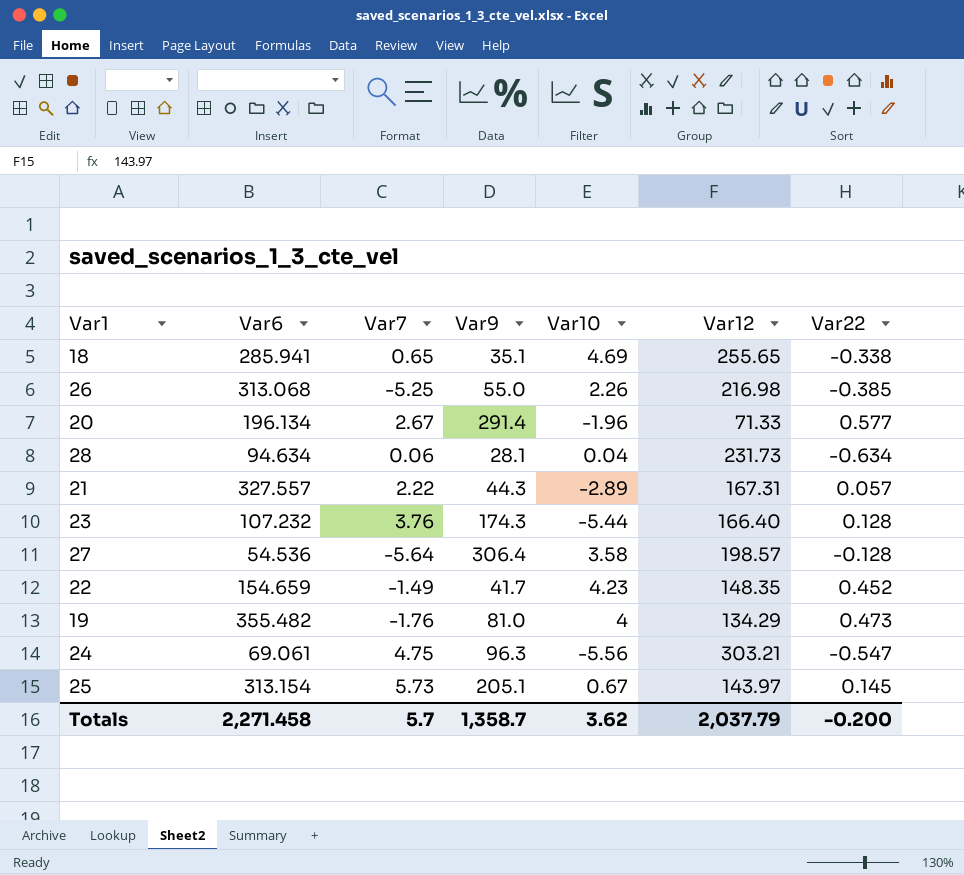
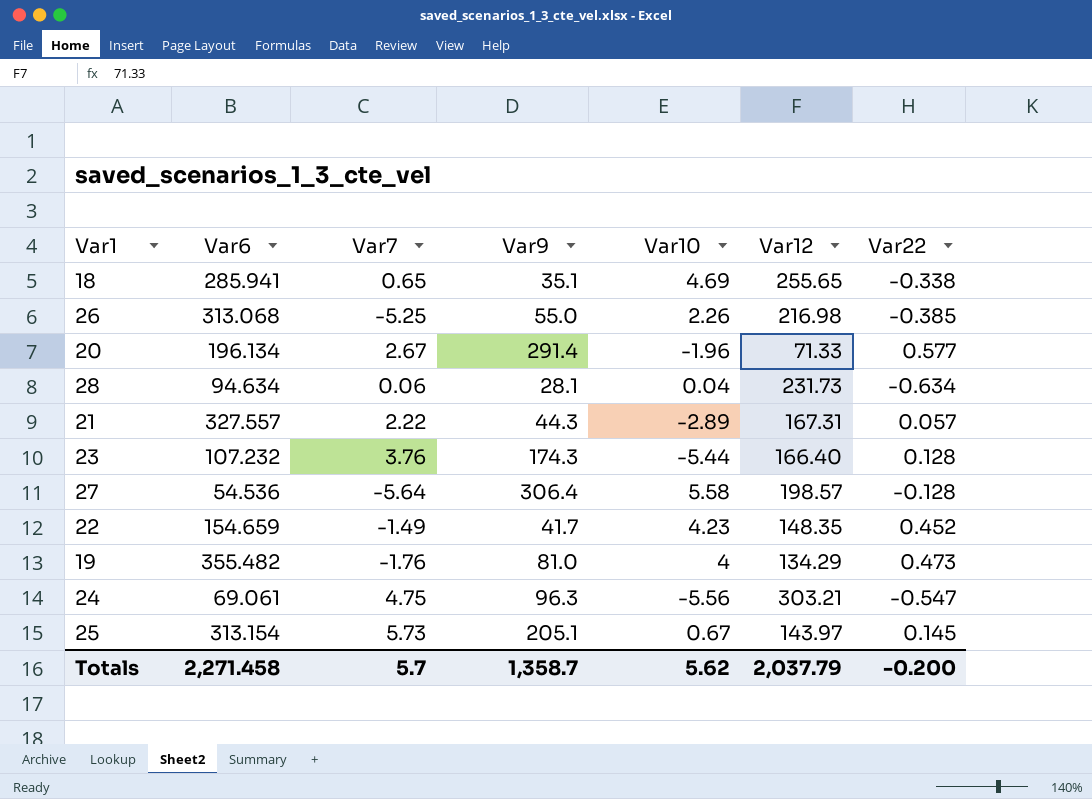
27 | Var10: 3.58 -> 5.58
Totals | Var10: 3.62 -> 5.62

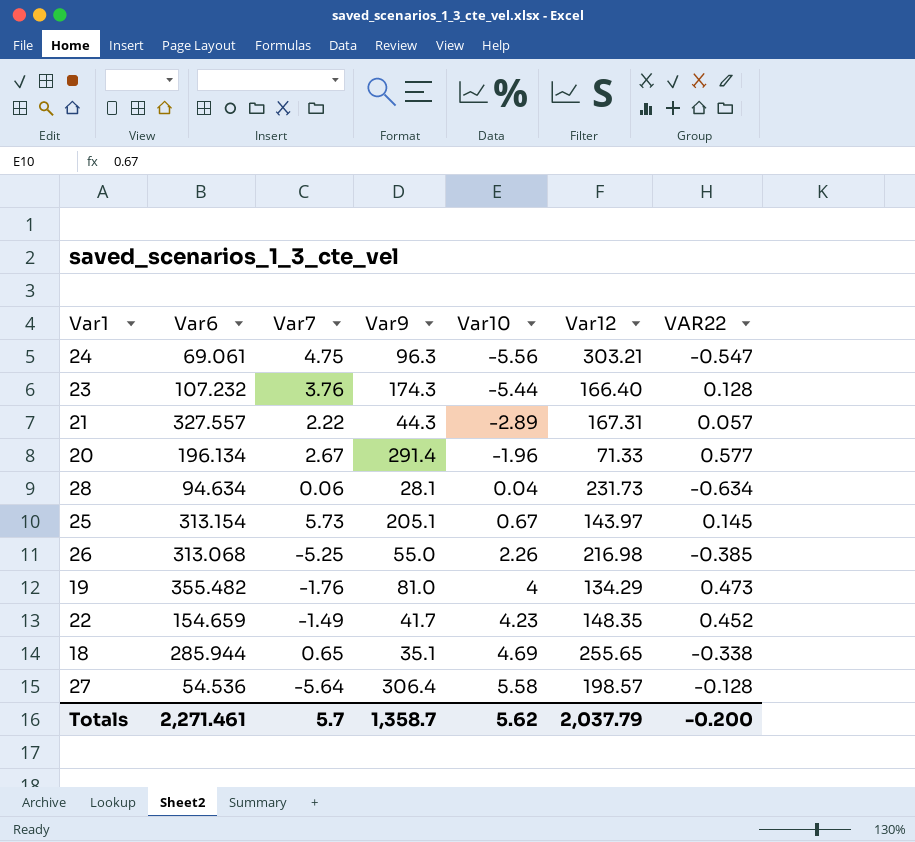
row order: none -> Var10 ascending
column name: Var22 -> VAR22
18 | Var6: 285.941 -> 285.944
Totals | Var6: 2,271.458 -> 2,271.461

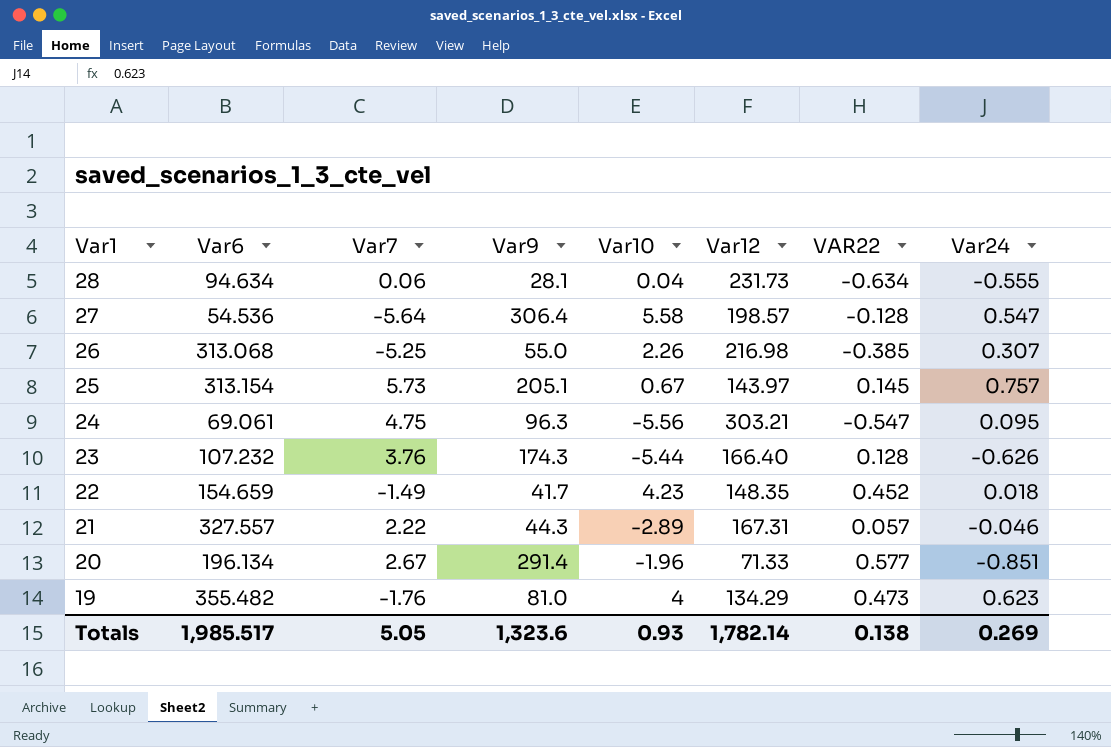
row order: Var10 ascending -> Var1 descending
column Var24 | position: none -> 8
row 18: 285.944 | 0.65 | 35.1 | 4.69 | 255.65 | -0.338 -> none
Totals | Var6: 2,271.461 -> 1,985.517
Totals | Var7: 5.7 -> 5.05
Totals | Var9: 1,358.7 -> 1,323.6
Totals | Var10: 5.62 -> 0.93
Totals | Var12: 2,037.79 -> 1,782.14
Totals | VAR22: -0.200 -> 0.138

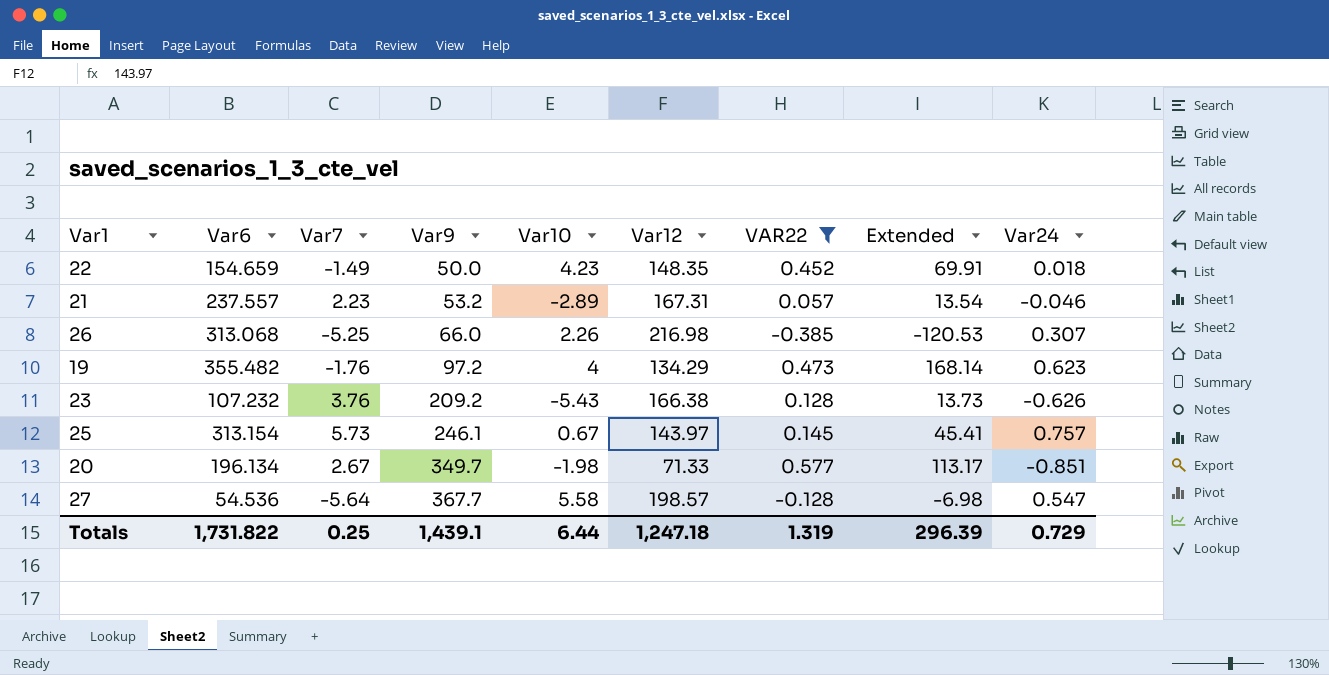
filter: none -> VAR22 >= -0.385
row order: Var1 descending -> Var9 ascending
column Extended | formula: none -> [Var6] * [VAR22]
22 | Var9: 41.7 -> 50.0
21 | Var6: 327.557 -> 237.557
21 | Var7: 2.22 -> 2.23
21 | Var9: 44.3 -> 53.2
26 | Var9: 55.0 -> 66.0
19 | Var9: 81.0 -> 97.2
23 | Var9: 174.3 -> 209.2
23 | Var10: -5.44 -> -5.43
23 | Var12: 166.40 -> 166.38
25 | Var9: 205.1 -> 246.1
20 | Var9: 291.4 -> 349.7
20 | Var10: -1.96 -> -1.98
27 | Var9: 306.4 -> 367.7
Totals | Var6: 1,985.517 -> 1,731.822
Totals | Var7: 5.05 -> 0.25
Totals | Var9: 1,323.6 -> 1,439.1
Totals | Var10: 0.93 -> 6.44
Totals | Var12: 1,782.14 -> 1,247.18
Totals | VAR22: 0.138 -> 1.319
Totals | Var24: 0.269 -> 0.729

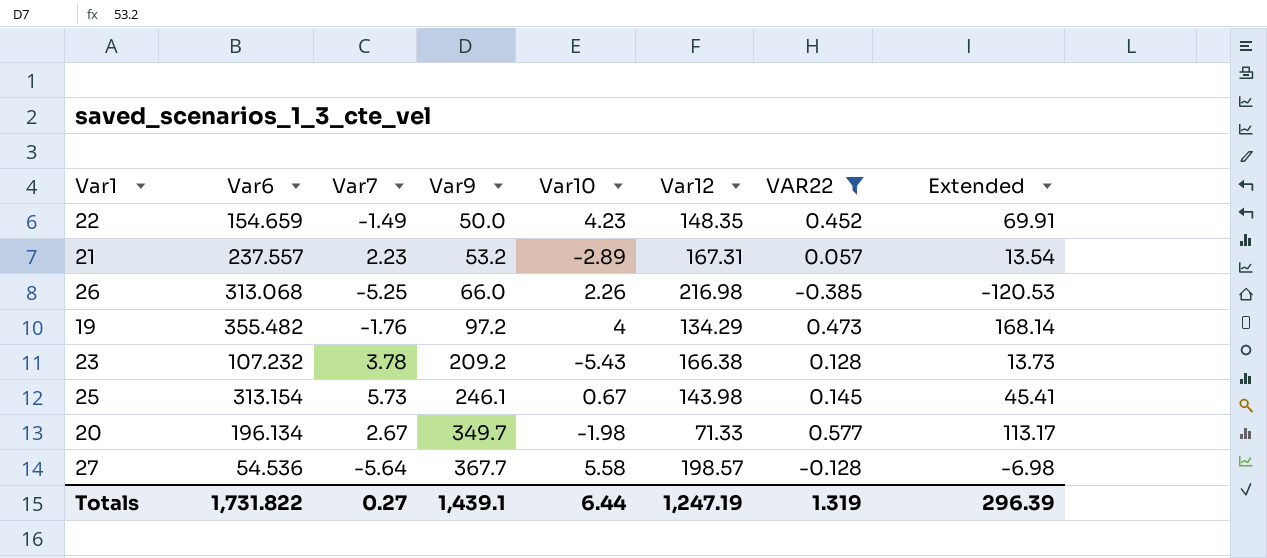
column Var24 | position: 9 -> none
23 | Var7: 3.76 -> 3.78
25 | Var12: 143.97 -> 143.98
Totals | Var7: 0.25 -> 0.27
Totals | Var12: 1,247.18 -> 1,247.19

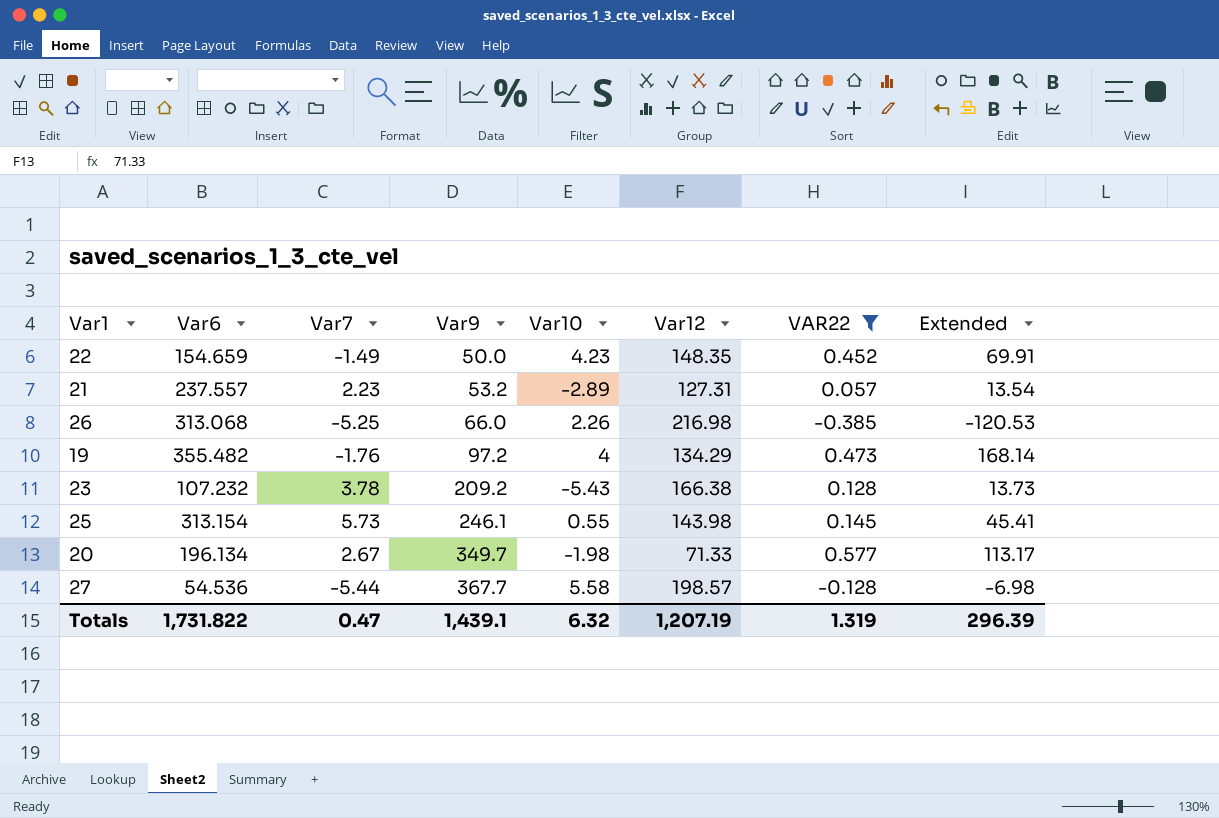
21 | Var12: 167.31 -> 127.31
25 | Var10: 0.67 -> 0.55
27 | Var7: -5.64 -> -5.44
Totals | Var7: 0.27 -> 0.47
Totals | Var10: 6.44 -> 6.32
Totals | Var12: 1,247.19 -> 1,207.19

